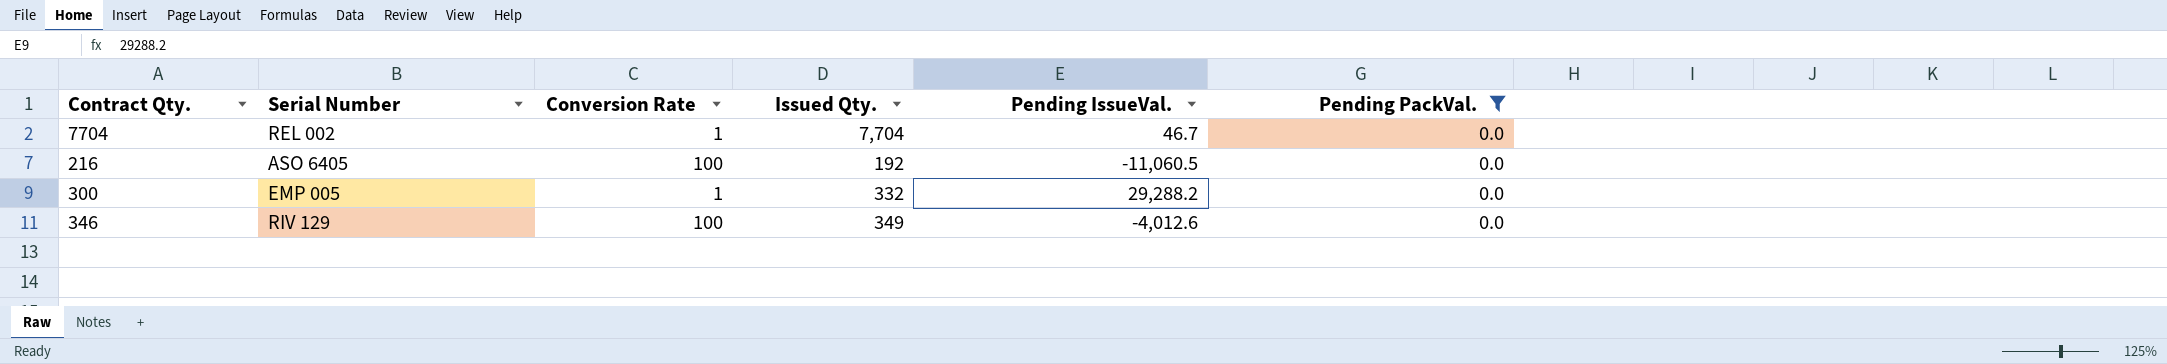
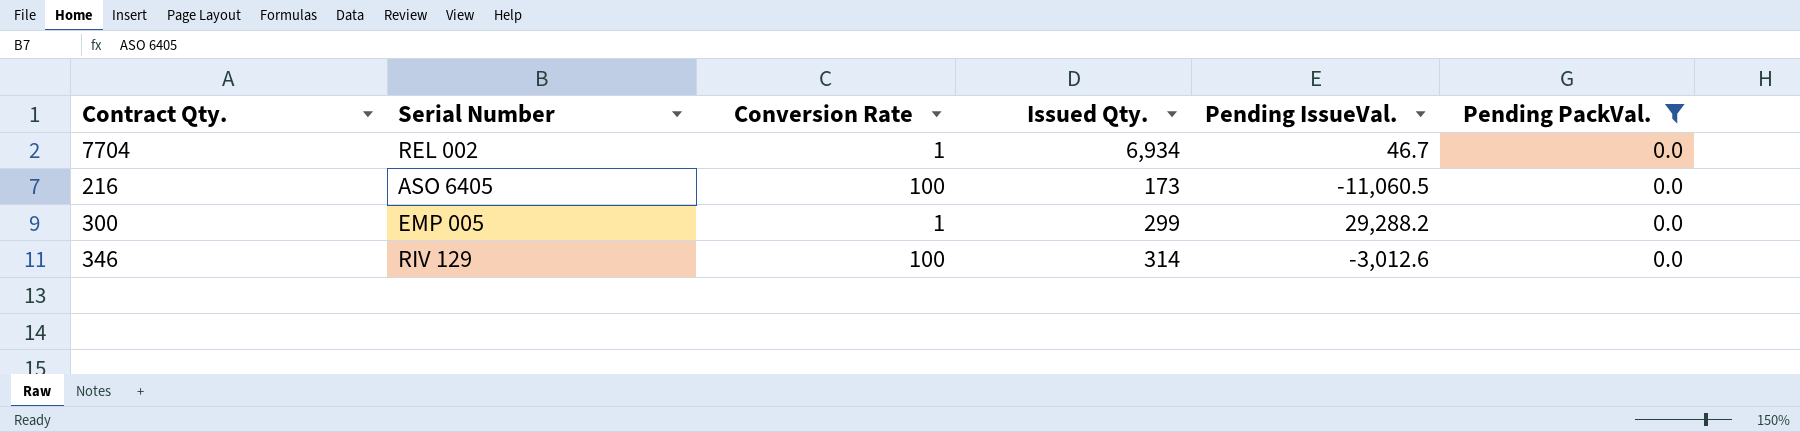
7704 | Issued Qty.: 7,704 -> 6,934
216 | Issued Qty.: 192 -> 173
300 | Issued Qty.: 332 -> 299
346 | Issued Qty.: 349 -> 314
346 | Pending IssueVal.: -4,012.6 -> -3,012.6

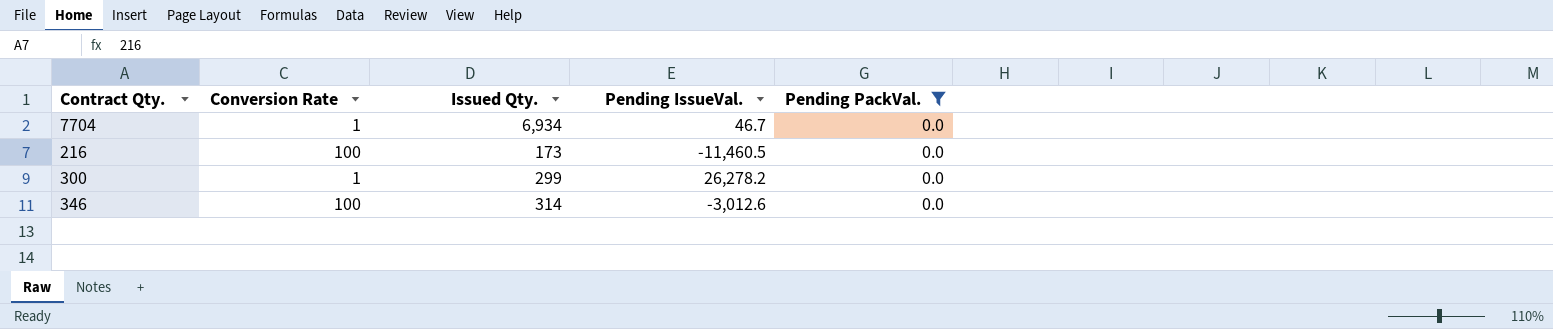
column Serial Number | position: 2 -> none
216 | Pending IssueVal.: -11,060.5 -> -11,460.5
300 | Pending IssueVal.: 29,288.2 -> 26,278.2

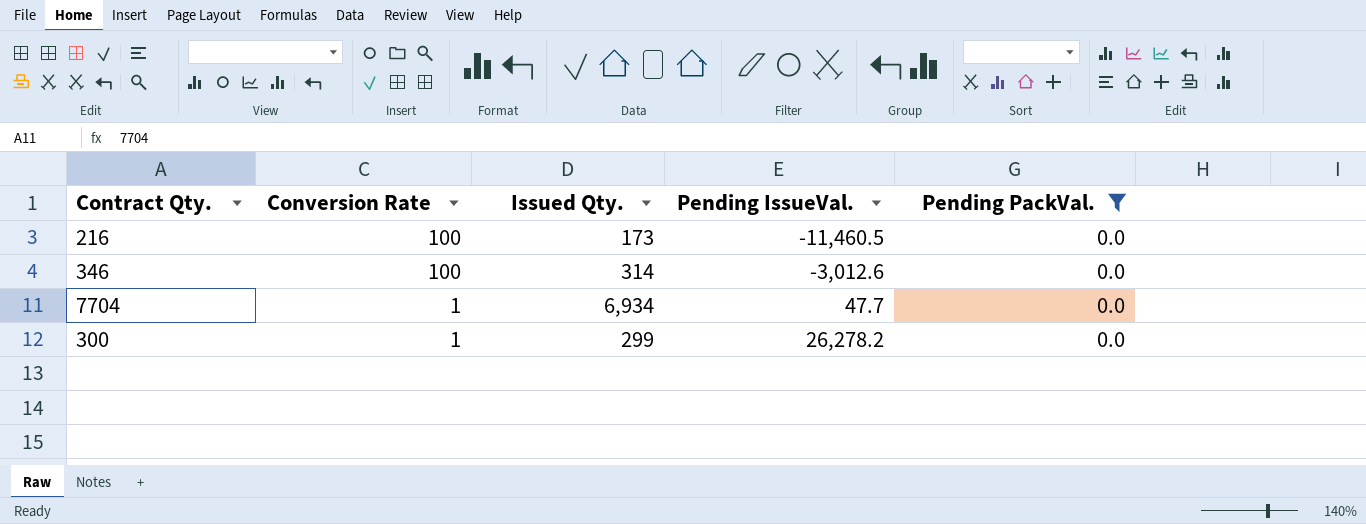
row order: none -> Conversion Rate descending
7704 | Pending IssueVal.: 46.7 -> 47.7

